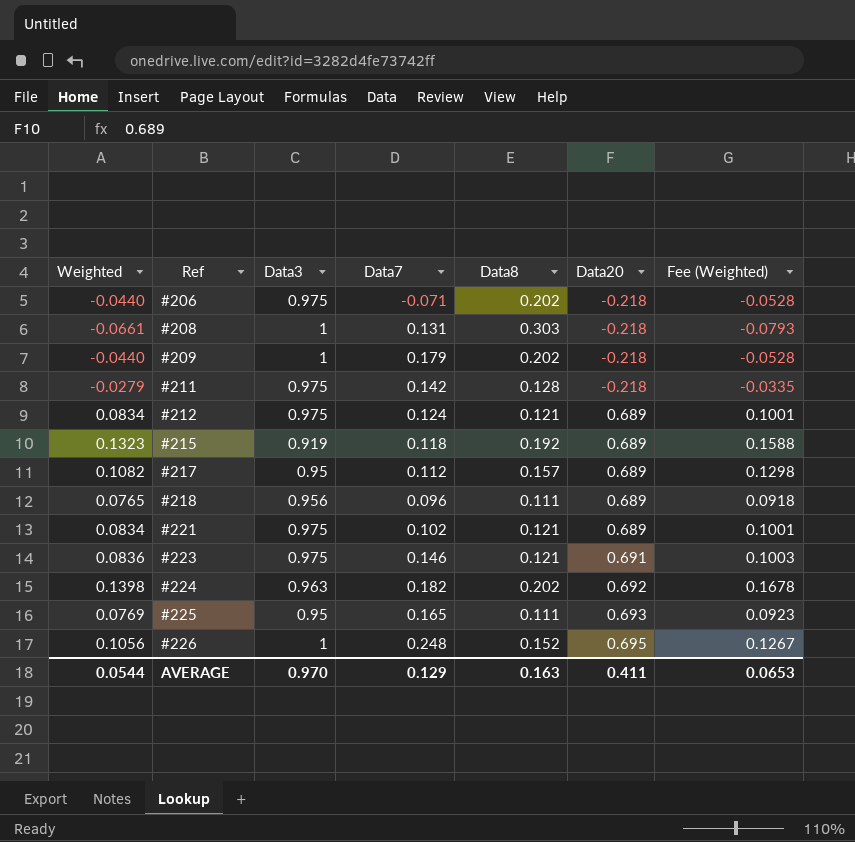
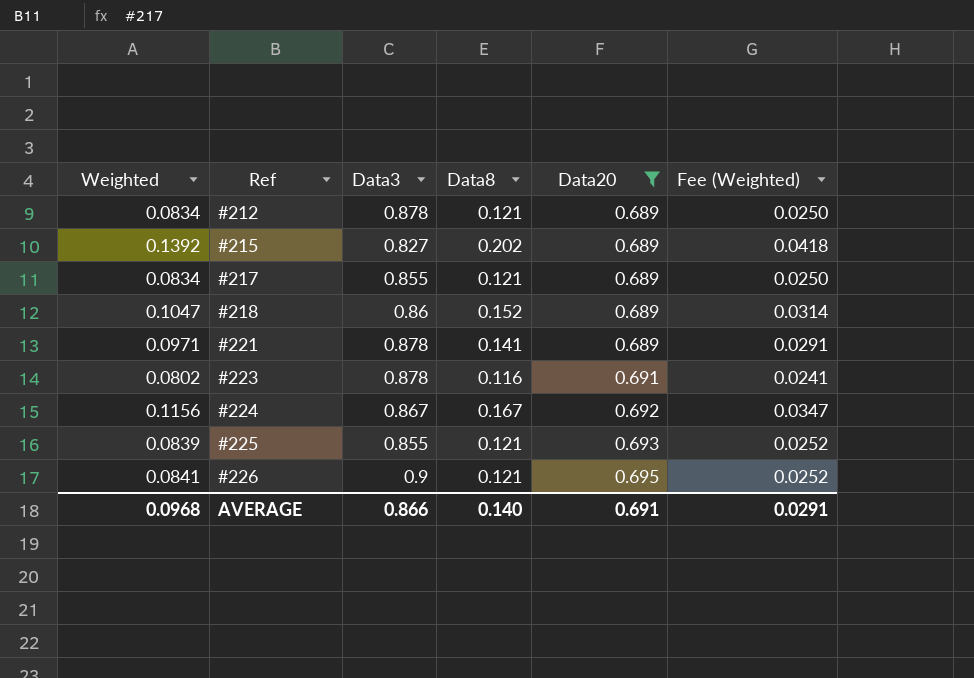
filter: none -> Data20 != -0.218
column Data7 | position: 4 -> none
column Fee (Weighted) | formula: [Weighted] * 1.2 -> [Weighted] * 0.3
#212 | Data3: 0.975 -> 0.878
#215 | Weighted: 0.1323 -> 0.1392
#215 | Data3: 0.919 -> 0.827
#215 | Data8: 0.192 -> 0.202
#217 | Weighted: 0.1082 -> 0.0834
#217 | Data3: 0.95 -> 0.855
#217 | Data8: 0.157 -> 0.121
#218 | Weighted: 0.0765 -> 0.1047
#218 | Data3: 0.956 -> 0.86
#218 | Data8: 0.111 -> 0.152
#221 | Weighted: 0.0834 -> 0.0971
#221 | Data3: 0.975 -> 0.878
#221 | Data8: 0.121 -> 0.141
#223 | Weighted: 0.0836 -> 0.0802
#223 | Data3: 0.975 -> 0.878
#223 | Data8: 0.121 -> 0.116
#224 | Weighted: 0.1398 -> 0.1156
#224 | Data3: 0.963 -> 0.867
#224 | Data8: 0.202 -> 0.167
#225 | Weighted: 0.0769 -> 0.0839
#225 | Data3: 0.95 -> 0.855
#225 | Data8: 0.111 -> 0.121
#226 | Weighted: 0.1056 -> 0.0841
#226 | Data3: 1 -> 0.9
#226 | Data8: 0.152 -> 0.121
AVERAGE | Weighted: 0.0544 -> 0.0968
AVERAGE | Data3: 0.970 -> 0.866
AVERAGE | Data8: 0.163 -> 0.140
AVERAGE | Data20: 0.411 -> 0.691
AVERAGE | Fee (Weighted): 0.0653 -> 0.0291

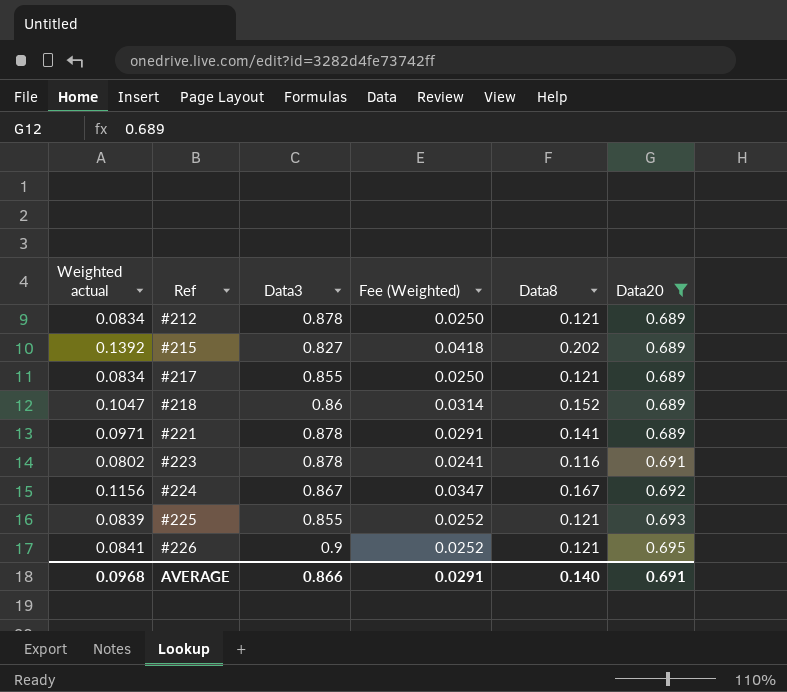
column name: Weighted -> Weighted actual
column Fee (Weighted) | position: 6 -> 4

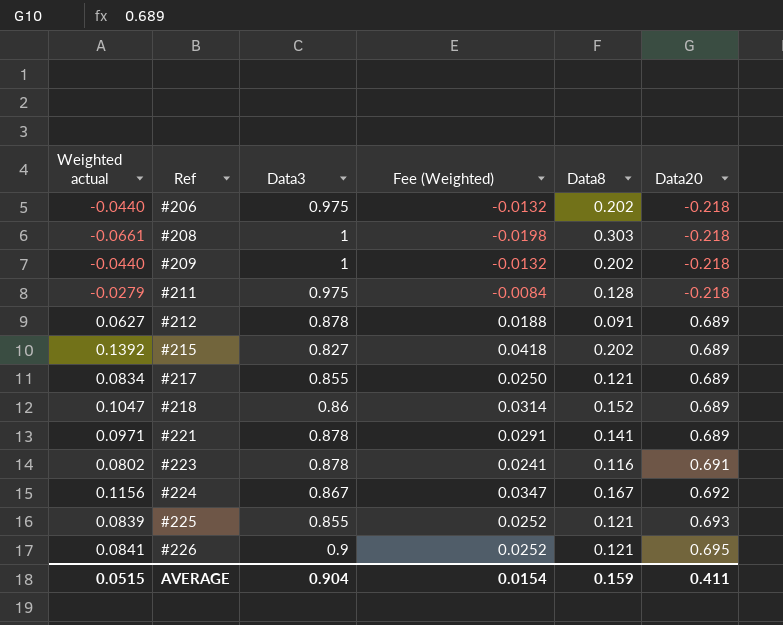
filter: Data20 != -0.218 -> none
#212 | Weighted actual: 0.0834 -> 0.0627
#212 | Fee (Weighted): 0.0250 -> 0.0188
#212 | Data8: 0.121 -> 0.091
AVERAGE | Weighted actual: 0.0968 -> 0.0515
AVERAGE | Data3: 0.866 -> 0.904
AVERAGE | Fee (Weighted): 0.0291 -> 0.0154
AVERAGE | Data8: 0.140 -> 0.159
AVERAGE | Data20: 0.691 -> 0.411

